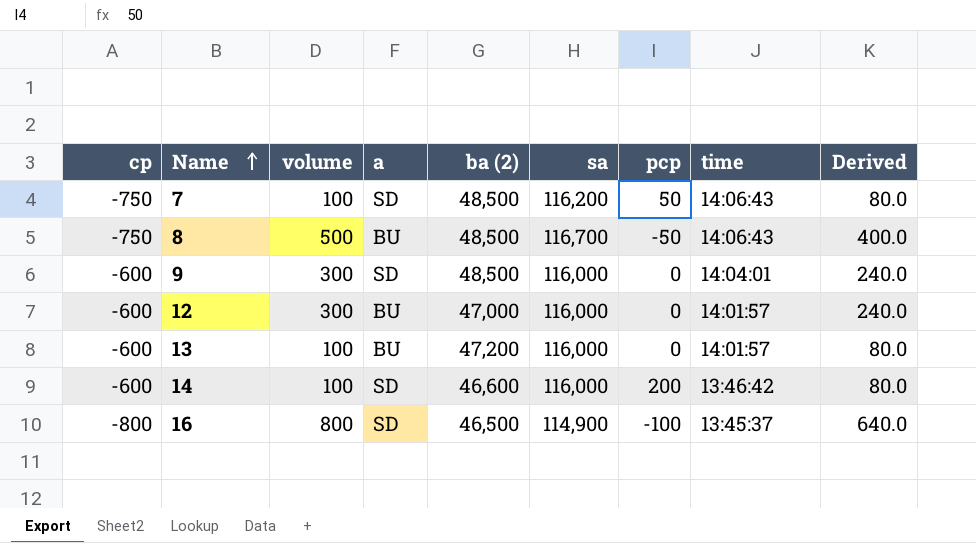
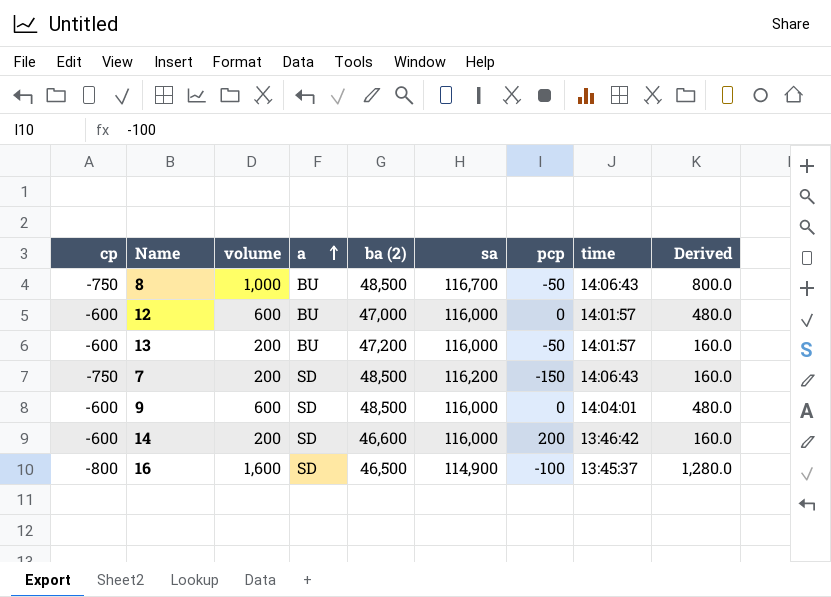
row order: Name ascending -> a ascending
8 | volume: 500 -> 1,000
8 | Derived: 400.0 -> 800.0
12 | volume: 300 -> 600
12 | Derived: 240.0 -> 480.0
13 | volume: 100 -> 200
13 | pcp: 0 -> -50
13 | Derived: 80.0 -> 160.0
7 | volume: 100 -> 200
7 | pcp: 50 -> -150
7 | Derived: 80.0 -> 160.0
9 | volume: 300 -> 600
9 | Derived: 240.0 -> 480.0
14 | volume: 100 -> 200
14 | Derived: 80.0 -> 160.0
16 | volume: 800 -> 1,600
16 | Derived: 640.0 -> 1,280.0

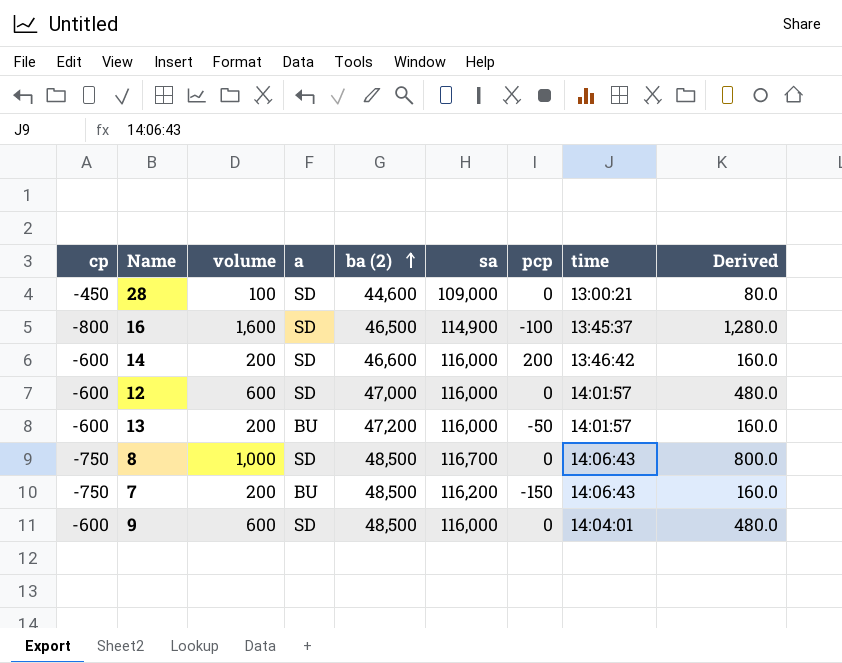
row order: a ascending -> ba (2) ascending
row 28: none -> -450 | 100 | SD | 44,600 | 109,000 | 0 | 13:00:21 | 80.0
12 | a: BU -> SD
8 | a: BU -> SD
8 | pcp: -50 -> 0
7 | a: SD -> BU

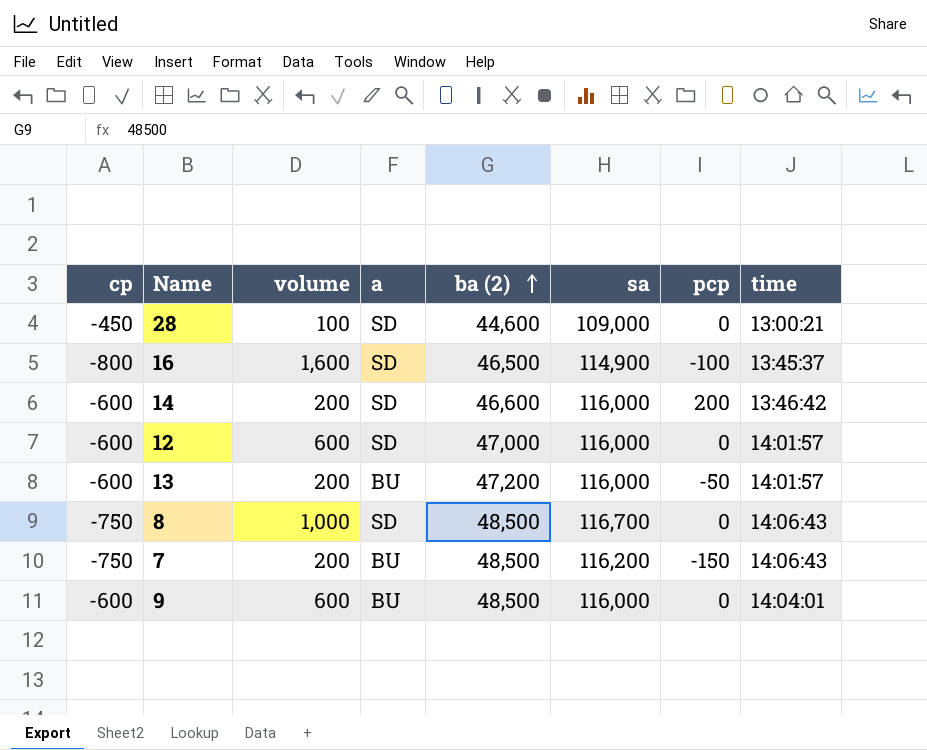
column Derived | formula: [volume] * 0.8 -> none
9 | a: SD -> BU

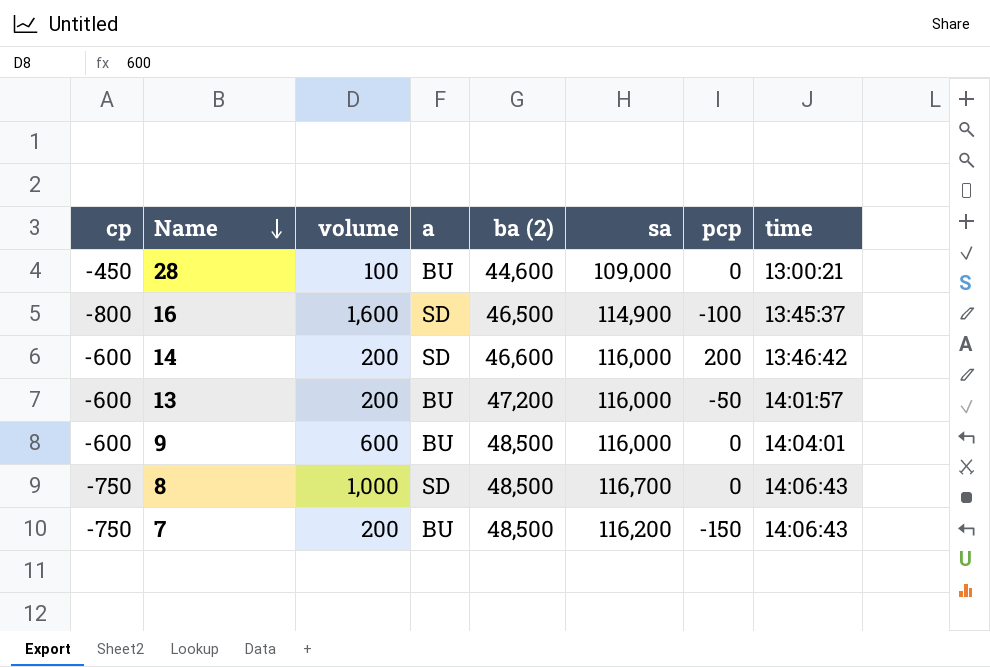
row order: ba (2) ascending -> Name descending
row 12: -600 | 600 | SD | 47,000 | 116,000 | 0 | 14:01:57 -> none
28 | a: SD -> BU

